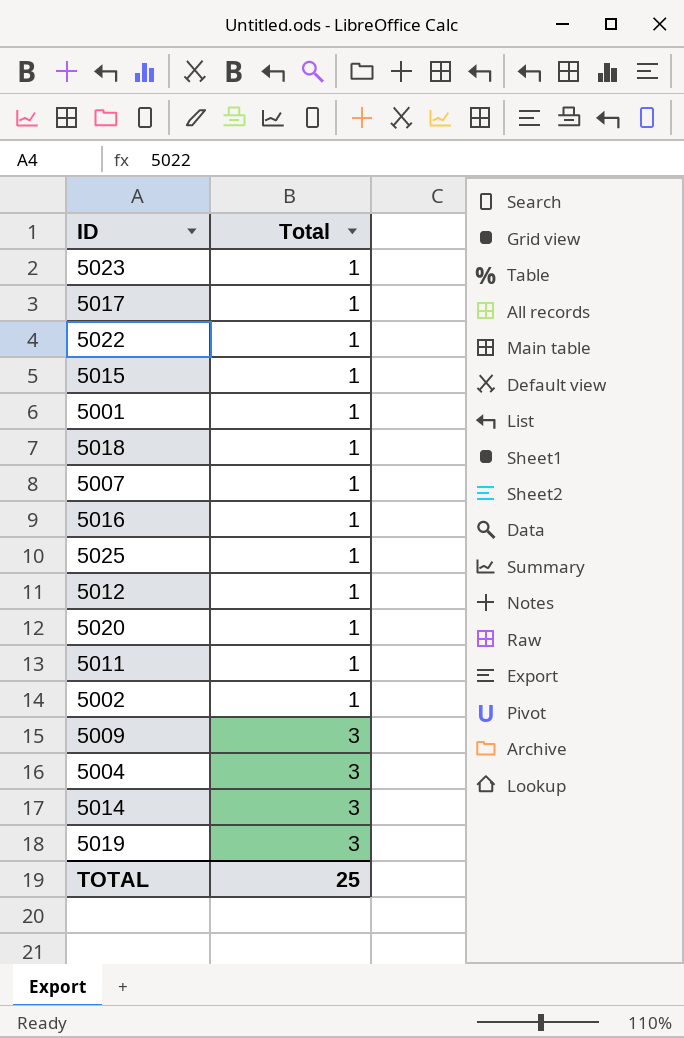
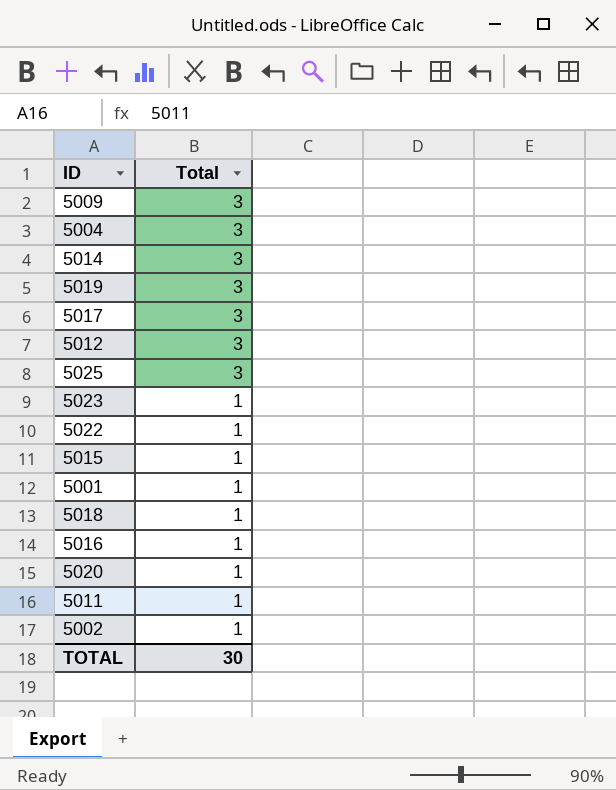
row order: Total ascending -> Total descending
row 5007: 1 -> none
5017 | Total: 1 -> 3
5012 | Total: 1 -> 3
5025 | Total: 1 -> 3
TOTAL | Total: 25 -> 30

